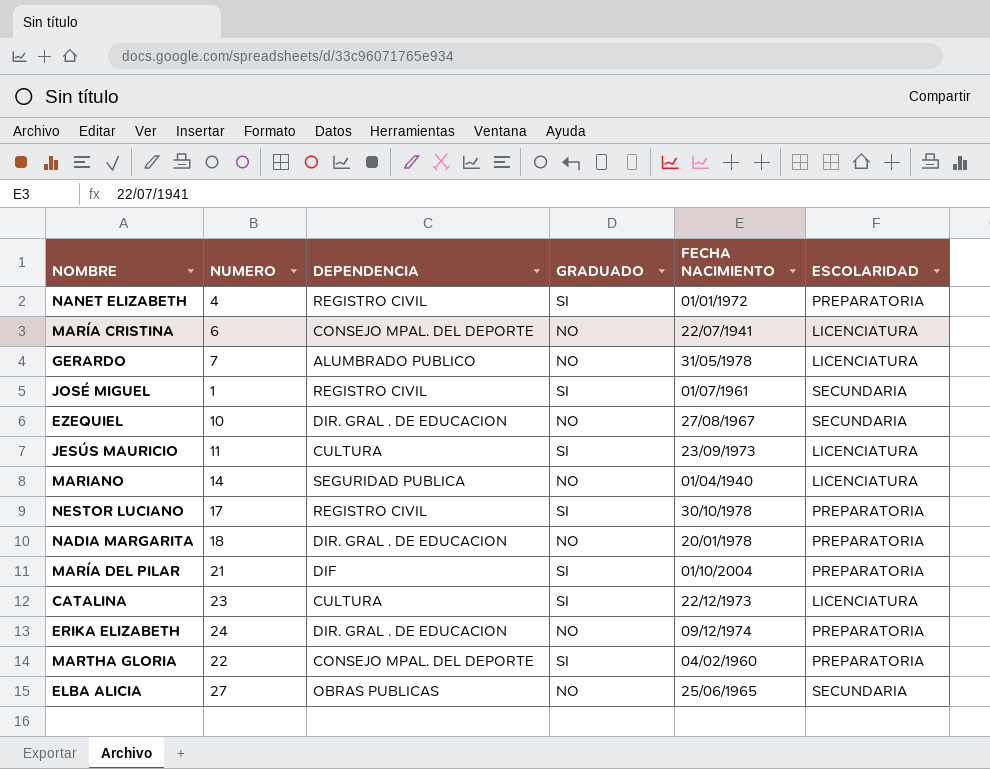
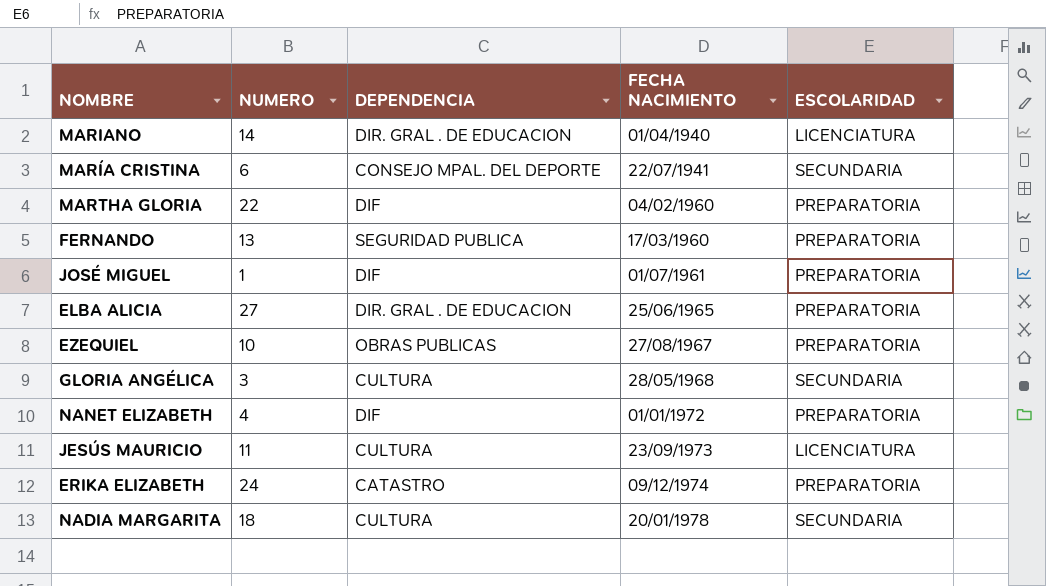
row order: none -> FECHA NACIMIENTO ascending
column GRADUADO | position: 4 -> none
row GERARDO: 7 | ALUMBRADO PUBLICO | NO | 31/05/1978 | LICENCIATURA -> none
row NESTOR LUCIANO: 17 | REGISTRO CIVIL | SI | 30/10/1978 | PREPARATORIA -> none
row MARÍA DEL PILAR: 21 | DIF | SI | 01/10/2004 | PREPARATORIA -> none
row CATALINA: 23 | CULTURA | SI | 22/12/1973 | LICENCIATURA -> none
MARIANO | DEPENDENCIA: SEGURIDAD PUBLICA -> DIR. GRAL . DE EDUCACION
MARÍA CRISTINA | ESCOLARIDAD: LICENCIATURA -> SECUNDARIA
MARTHA GLORIA | DEPENDENCIA: CONSEJO MPAL. DEL DEPORTE -> DIF
row FERNANDO: none -> 13 | SEGURIDAD PUBLICA | 17/03/1960 | PREPARATORIA
JOSÉ MIGUEL | DEPENDENCIA: REGISTRO CIVIL -> DIF
JOSÉ MIGUEL | ESCOLARIDAD: SECUNDARIA -> PREPARATORIA
ELBA ALICIA | DEPENDENCIA: OBRAS PUBLICAS -> DIR. GRAL . DE EDUCACION
ELBA ALICIA | ESCOLARIDAD: SECUNDARIA -> PREPARATORIA
EZEQUIEL | DEPENDENCIA: DIR. GRAL . DE EDUCACION -> OBRAS PUBLICAS
EZEQUIEL | ESCOLARIDAD: SECUNDARIA -> PREPARATORIA
row GLORIA ANGÉLICA: none -> 3 | CULTURA | 28/05/1968 | SECUNDARIA
NANET ELIZABETH | DEPENDENCIA: REGISTRO CIVIL -> DIF
ERIKA ELIZABETH | DEPENDENCIA: DIR. GRAL . DE EDUCACION -> CATASTRO
NADIA MARGARITA | DEPENDENCIA: DIR. GRAL . DE EDUCACION -> CULTURA
NADIA MARGARITA | ESCOLARIDAD: PREPARATORIA -> SECUNDARIA

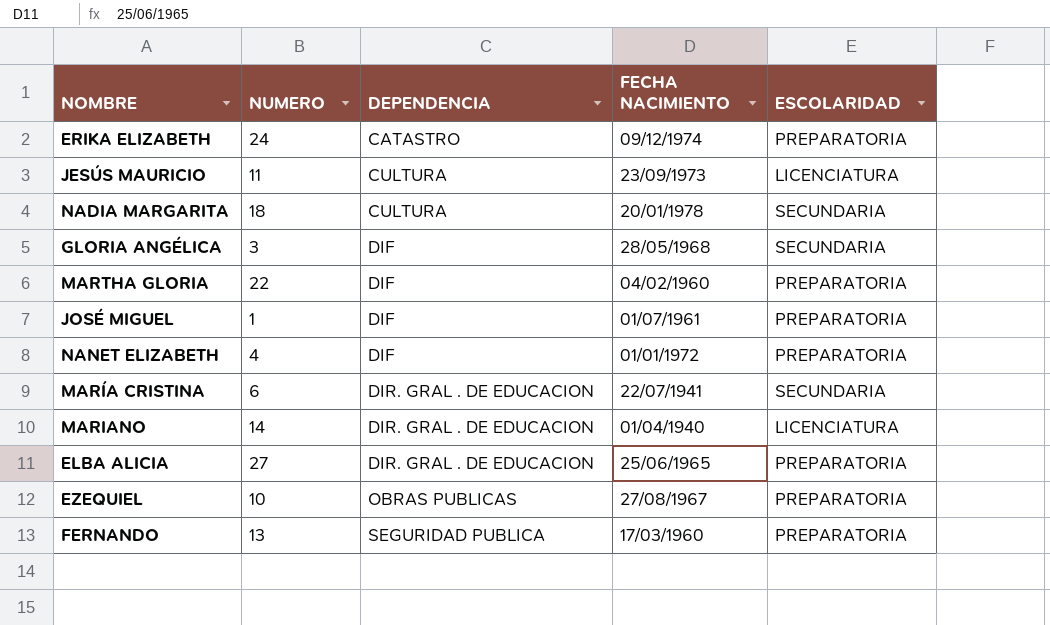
row order: FECHA NACIMIENTO ascending -> DEPENDENCIA ascending
GLORIA ANGÉLICA | DEPENDENCIA: CULTURA -> DIF
MARÍA CRISTINA | DEPENDENCIA: CONSEJO MPAL. DEL DEPORTE -> DIR. GRAL . DE EDUCACION

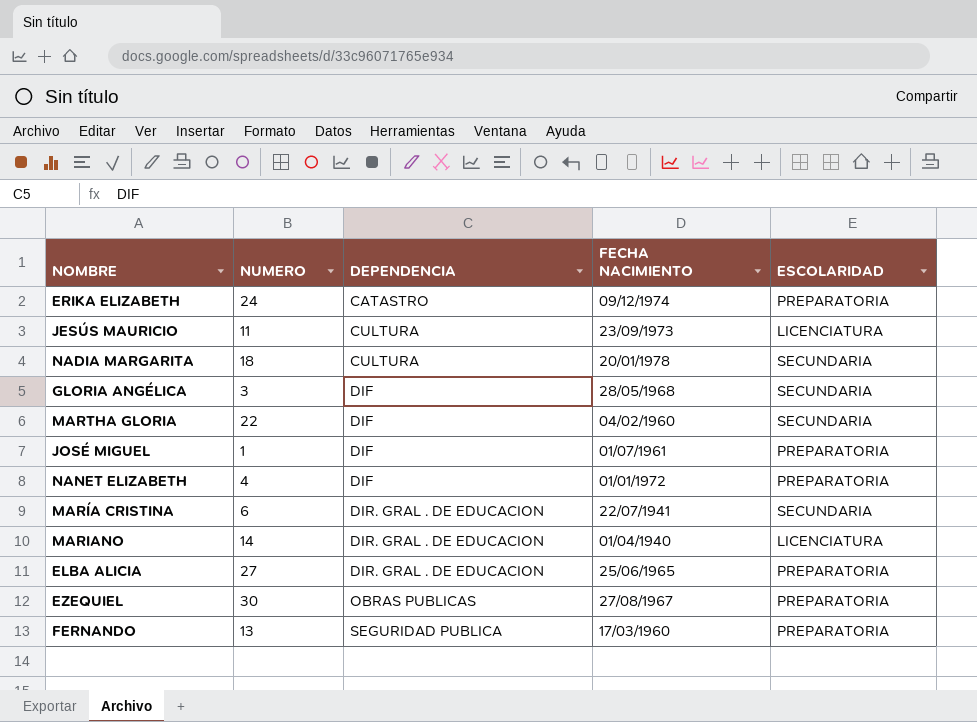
MARTHA GLORIA | ESCOLARIDAD: PREPARATORIA -> SECUNDARIA
EZEQUIEL | NUMERO: 10 -> 30

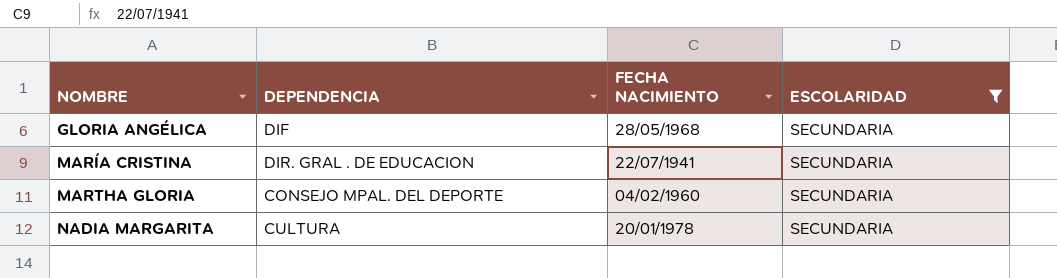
filter: none -> ESCOLARIDAD = SECUNDARIA
row order: DEPENDENCIA ascending -> NOMBRE ascending
column NUMERO | position: 2 -> none
MARTHA GLORIA | DEPENDENCIA: DIF -> CONSEJO MPAL. DEL DEPORTE

